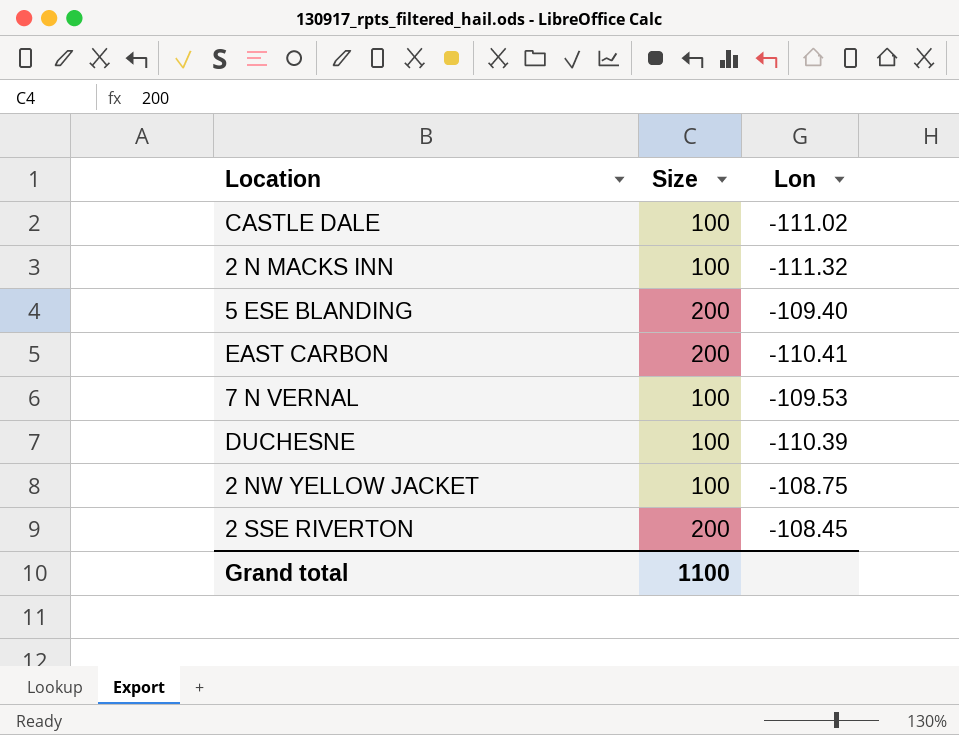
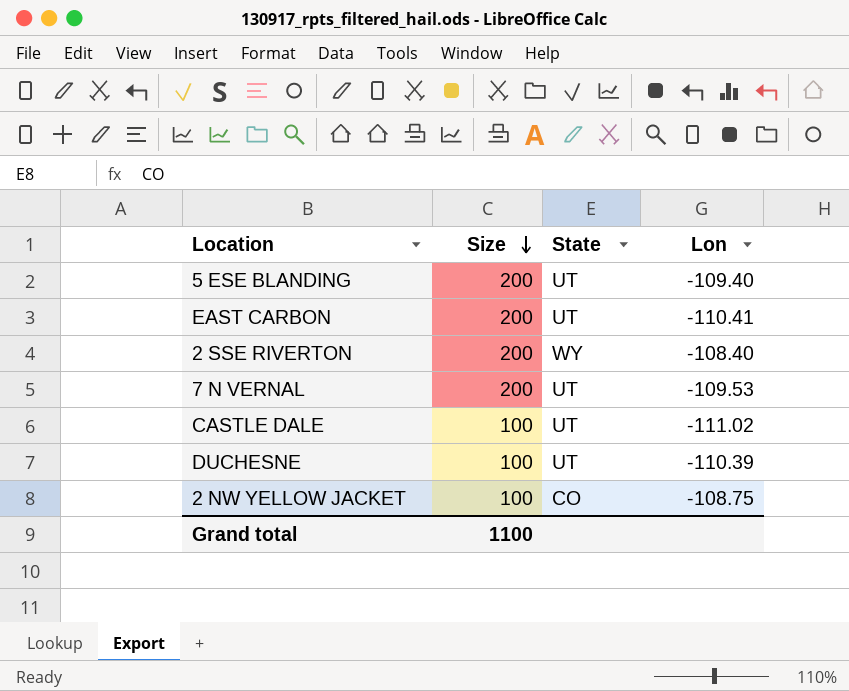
row order: none -> Size descending
column State | position: none -> 3
row 2 N MACKS INN: 100 | -111.32 -> none
2 SSE RIVERTON | Lon: -108.45 -> -108.40
7 N VERNAL | Size: 100 -> 200

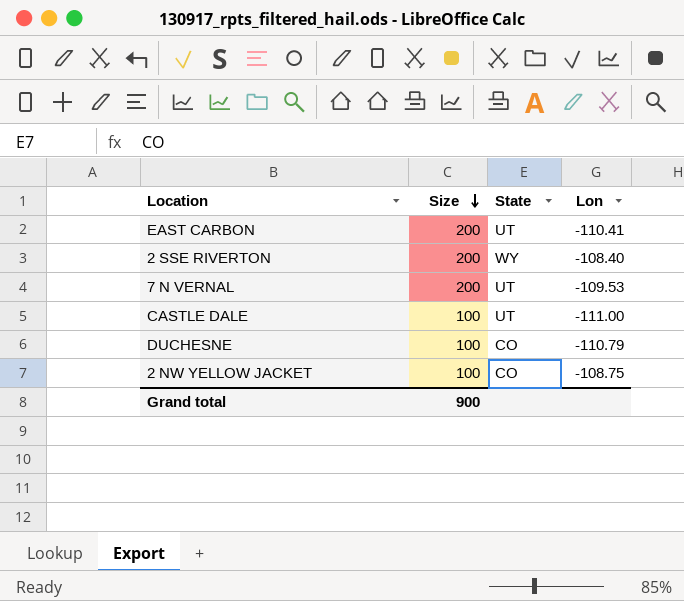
row 5 ESE BLANDING: 200 | UT | -109.40 -> none
CASTLE DALE | Lon: -111.02 -> -111.00
DUCHESNE | State: UT -> CO
DUCHESNE | Lon: -110.39 -> -110.79
Grand total | Size: 1100 -> 900

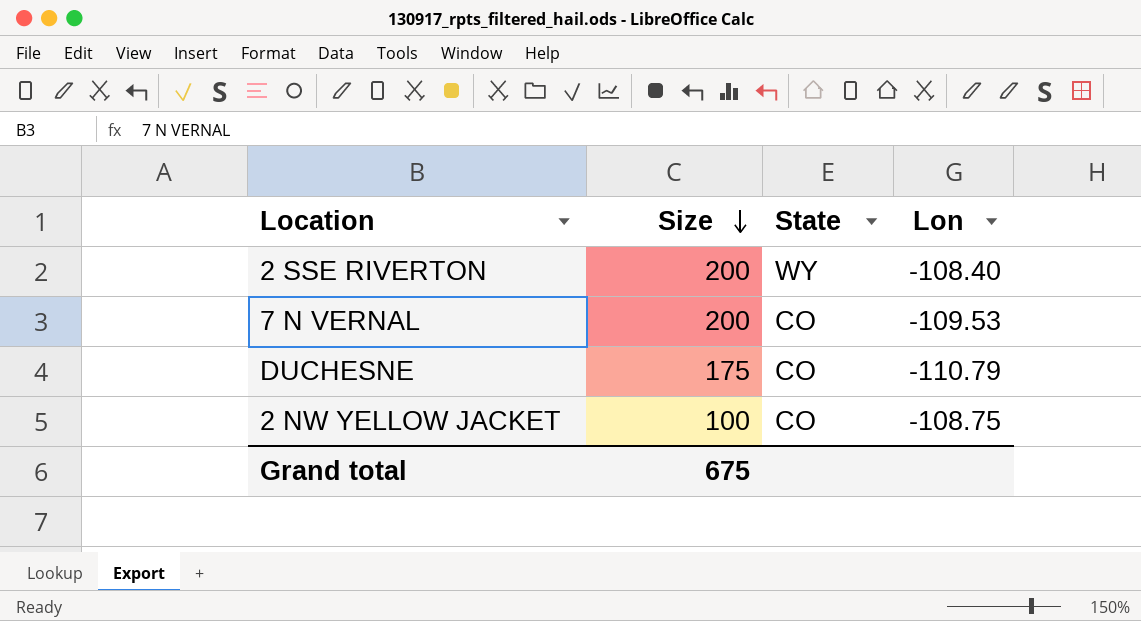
row EAST CARBON: 200 | UT | -110.41 -> none
row CASTLE DALE: 100 | UT | -111.00 -> none
7 N VERNAL | State: UT -> CO
DUCHESNE | Size: 100 -> 175
Grand total | Size: 900 -> 675

